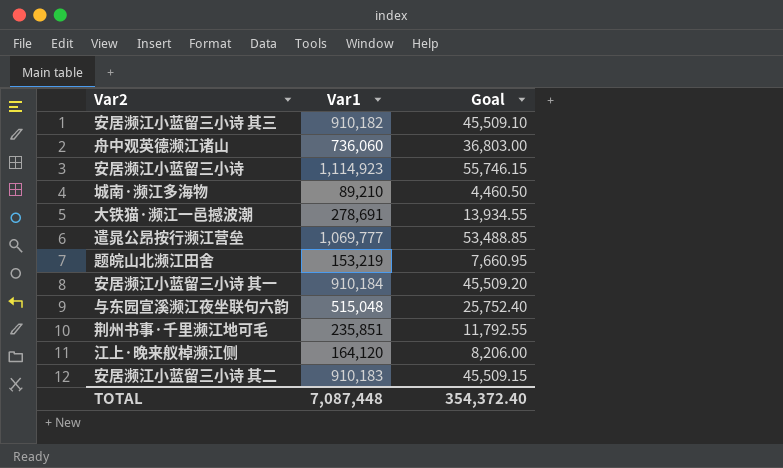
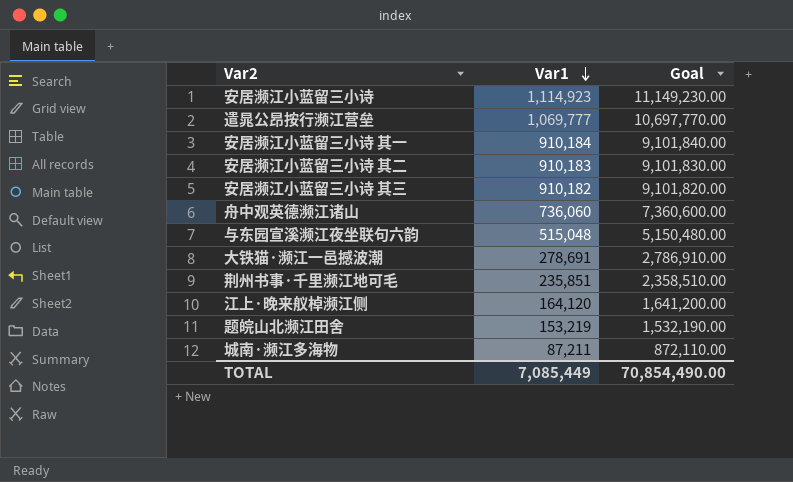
row order: none -> Var1 descending
column Goal | formula: [Var1] * 0.05 -> [Var1] * 10
城南·濒江多海物 | Var1: 89,210 -> 87,211
TOTAL | Var1: 7,087,448 -> 7,085,449
TOTAL | Goal: 354,372.40 -> 70,854,490.00

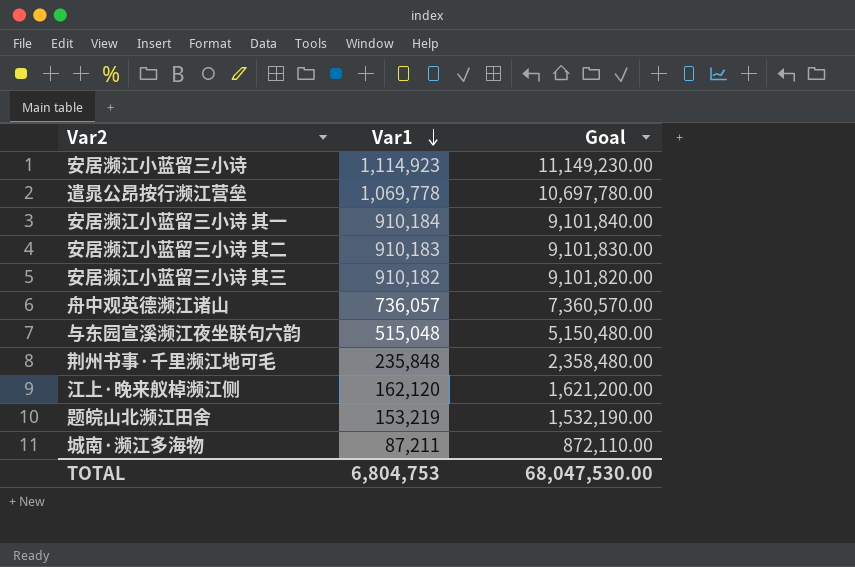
row 大铁猫·濒江一邑撼波潮: 278,691 | 2,786,910.00 -> none
遣晁公昂按行濒江营垒 | Var1: 1,069,777 -> 1,069,778
遣晁公昂按行濒江营垒 | Goal: 10,697,770.00 -> 10,697,780.00
舟中观英德濒江诸山 | Var1: 736,060 -> 736,057
舟中观英德濒江诸山 | Goal: 7,360,600.00 -> 7,360,570.00
荆州书事·千里濒江地可毛 | Var1: 235,851 -> 235,848
荆州书事·千里濒江地可毛 | Goal: 2,358,510.00 -> 2,358,480.00
江上·晚来舣棹濒江侧 | Var1: 164,120 -> 162,120
江上·晚来舣棹濒江侧 | Goal: 1,641,200.00 -> 1,621,200.00
TOTAL | Var1: 7,085,449 -> 6,804,753
TOTAL | Goal: 70,854,490.00 -> 68,047,530.00

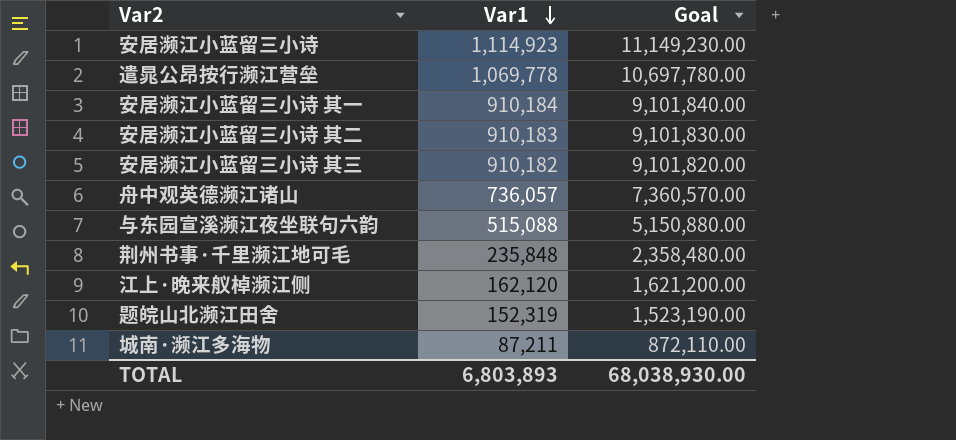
与东园宣溪濒江夜坐联句六韵 | Var1: 515,048 -> 515,088
与东园宣溪濒江夜坐联句六韵 | Goal: 5,150,480.00 -> 5,150,880.00
题皖山北濒江田舍 | Var1: 153,219 -> 152,319
题皖山北濒江田舍 | Goal: 1,532,190.00 -> 1,523,190.00
TOTAL | Var1: 6,804,753 -> 6,803,893
TOTAL | Goal: 68,047,530.00 -> 68,038,930.00

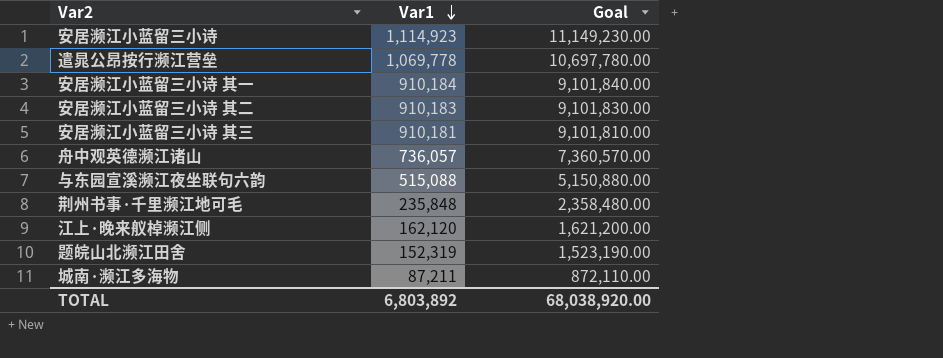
安居濒江小蓝留三小诗 其三 | Var1: 910,182 -> 910,181
安居濒江小蓝留三小诗 其三 | Goal: 9,101,820.00 -> 9,101,810.00
TOTAL | Var1: 6,803,893 -> 6,803,892
TOTAL | Goal: 68,038,930.00 -> 68,038,920.00

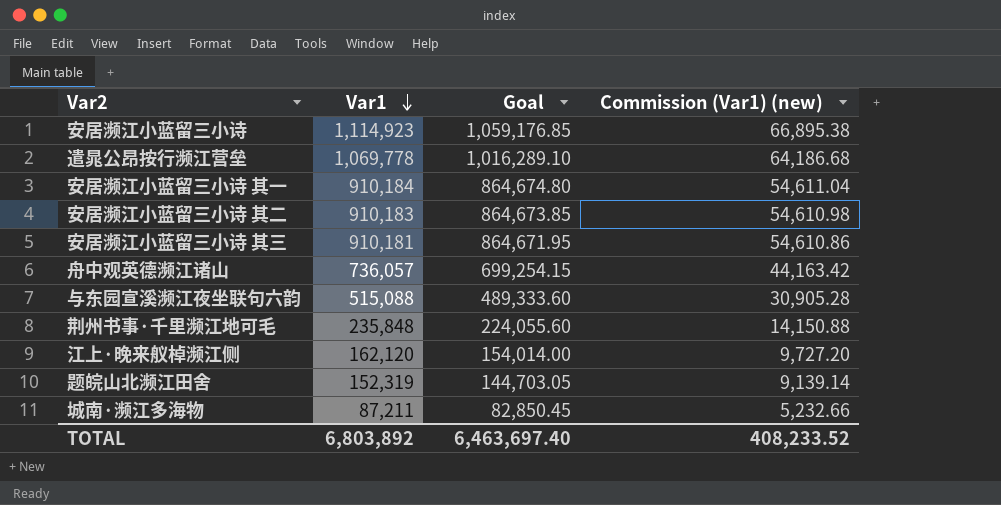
column Goal | formula: [Var1] * 10 -> [Var1] * 0.95
column Commission (Var1) (new) | formula: none -> [Var1] * 0.06
TOTAL | Goal: 68,038,920.00 -> 6,463,697.40

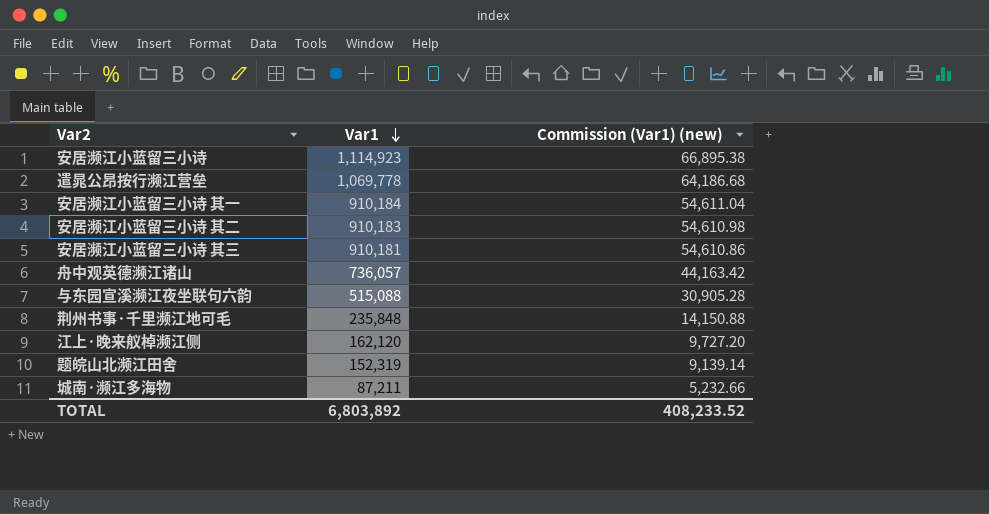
column Goal | formula: [Var1] * 0.95 -> none

